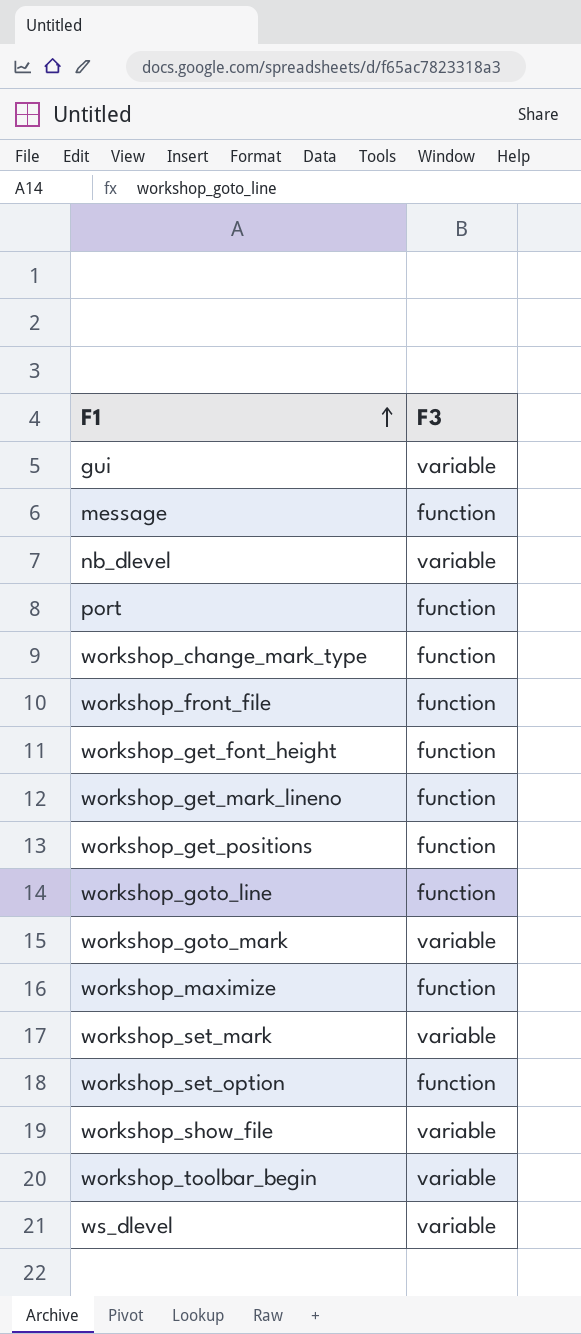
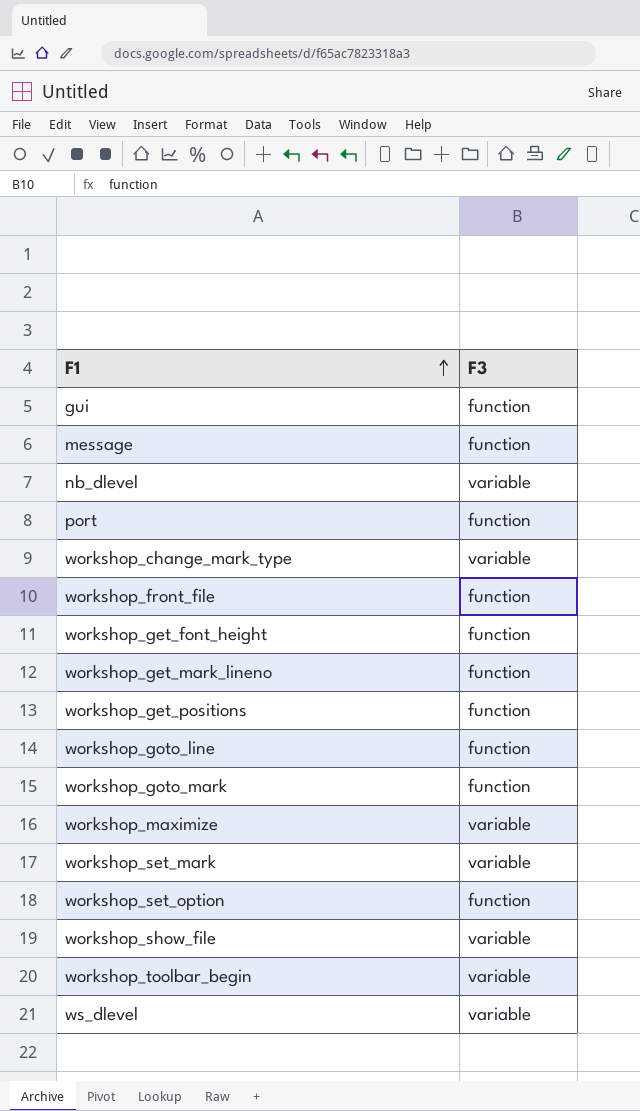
gui | F3: variable -> function
workshop_change_mark_type | F3: function -> variable
workshop_goto_mark | F3: variable -> function
workshop_maximize | F3: function -> variable

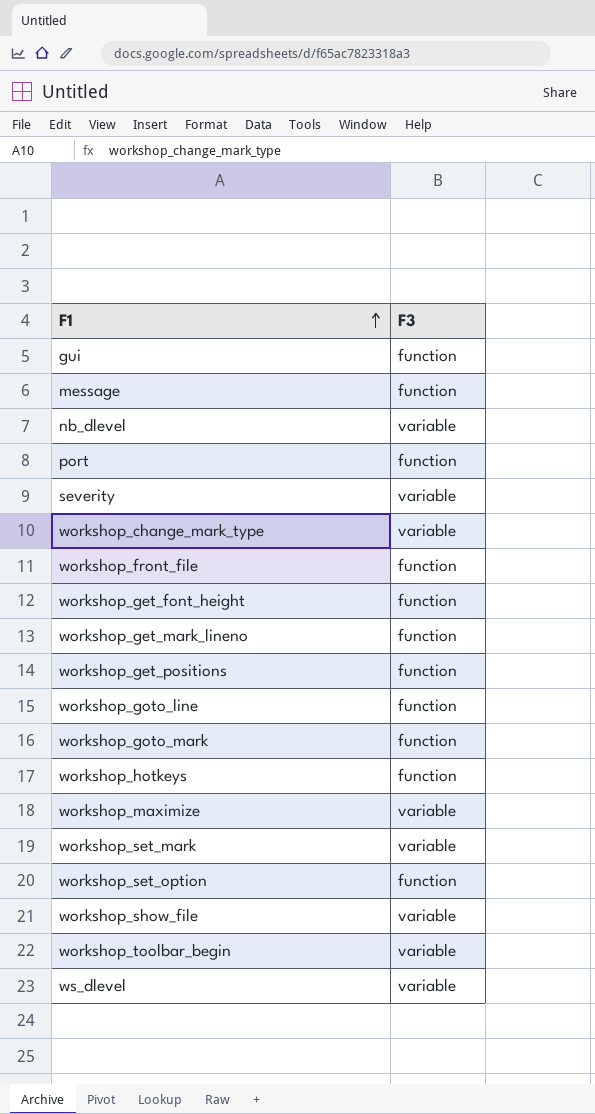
row severity: none -> variable
row workshop_hotkeys: none -> function

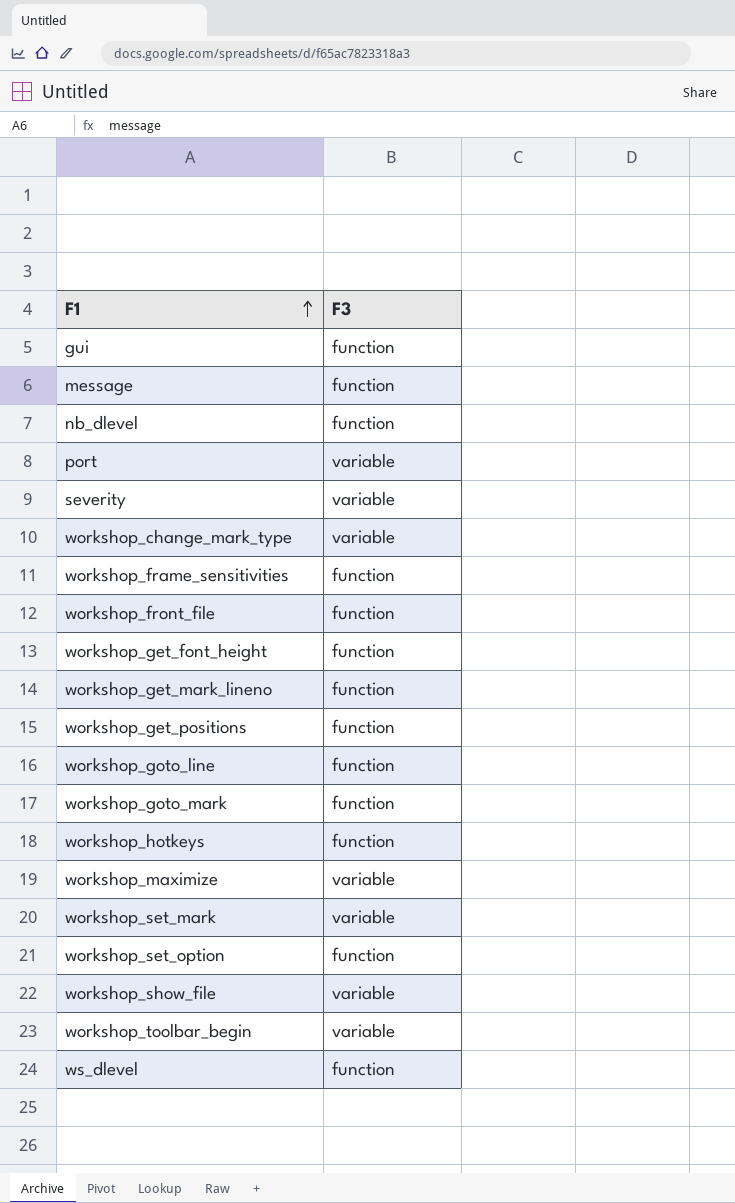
nb_dlevel | F3: variable -> function
port | F3: function -> variable
row workshop_frame_sensitivities: none -> function
ws_dlevel | F3: variable -> function

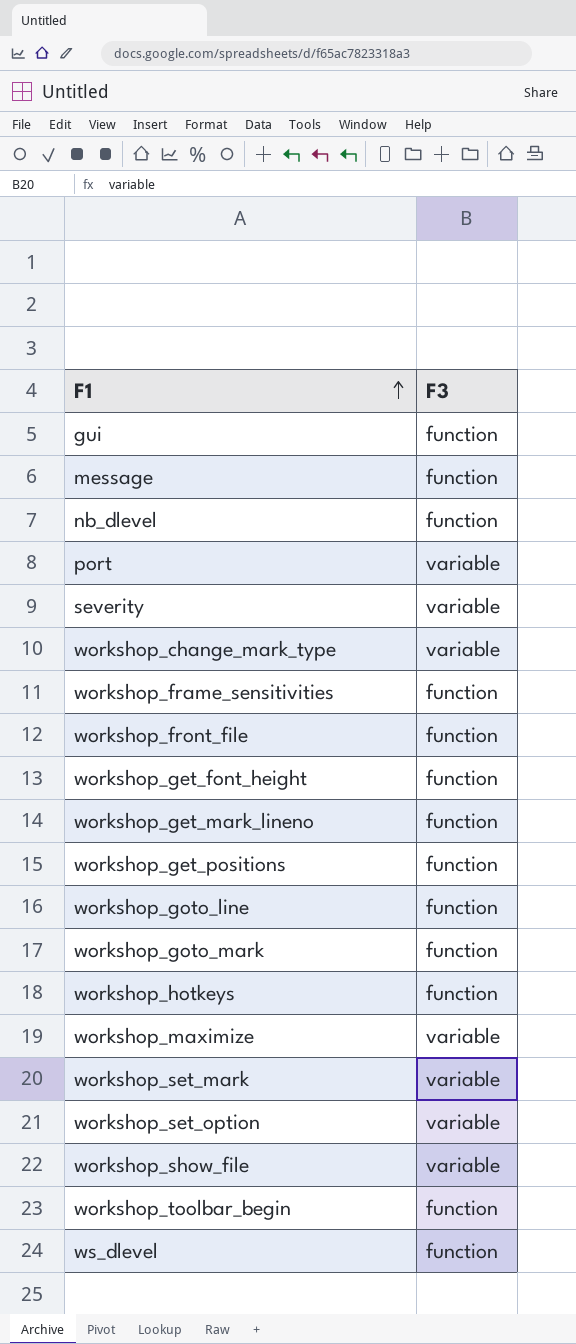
workshop_set_option | F3: function -> variable
workshop_toolbar_begin | F3: variable -> function

